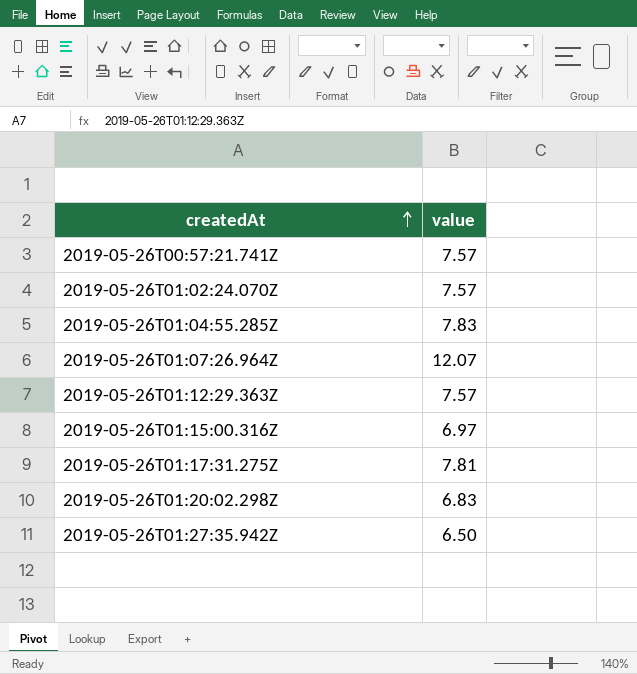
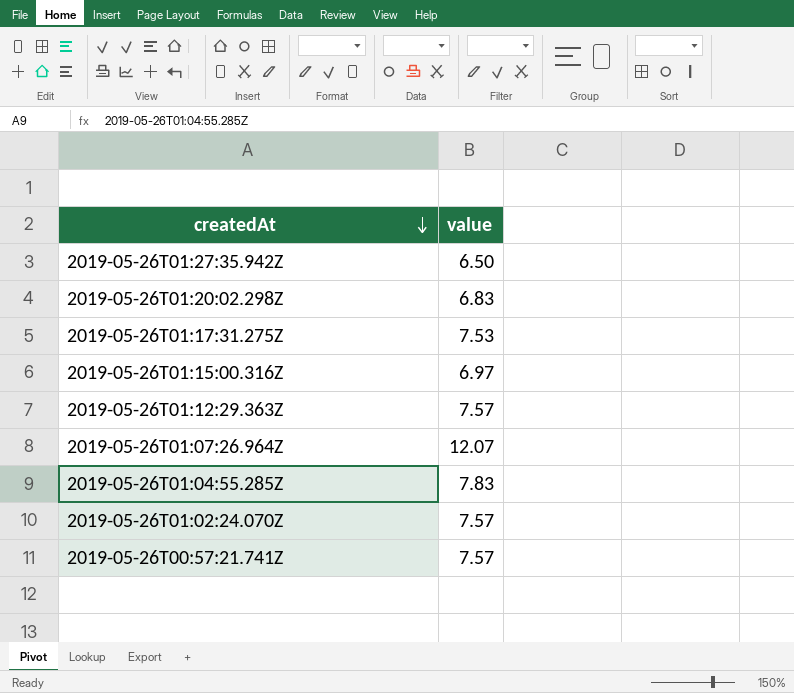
row order: createdAt ascending -> createdAt descending
2019-05-26T01:17:31.275Z | value: 7.81 -> 7.53

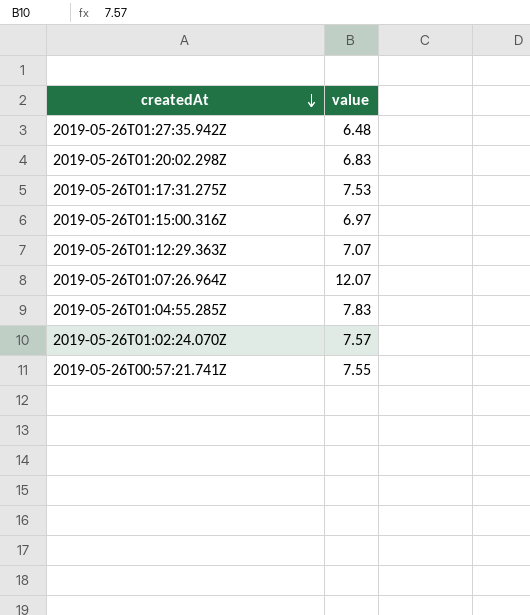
2019-05-26T01:27:35.942Z | value: 6.50 -> 6.48
2019-05-26T01:12:29.363Z | value: 7.57 -> 7.07
2019-05-26T00:57:21.741Z | value: 7.57 -> 7.55

